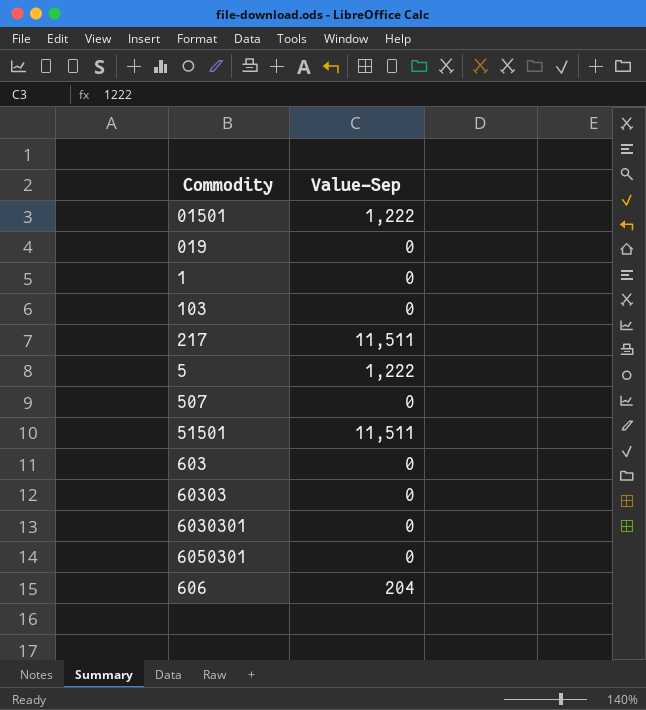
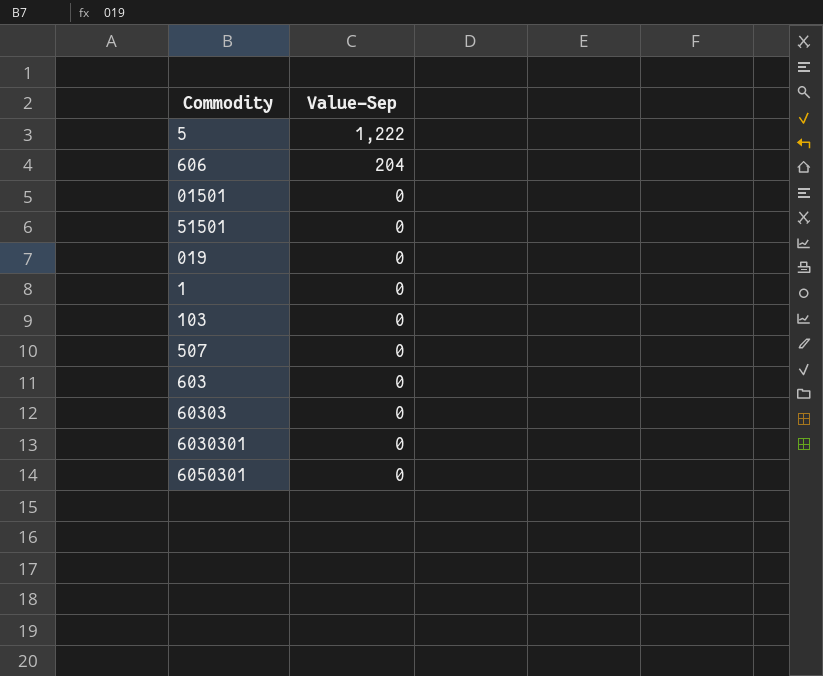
row order: none -> Value-Sep descending
row 217: 11,511 -> none
01501 | Value-Sep: 1,222 -> 0
51501 | Value-Sep: 11,511 -> 0

